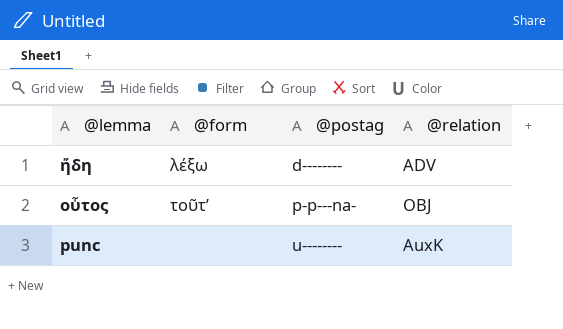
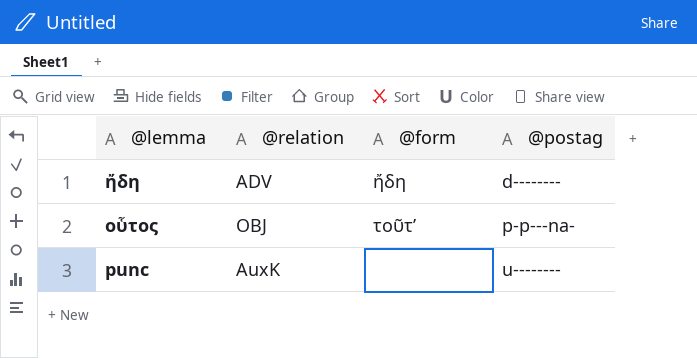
column @relation | position: 4 -> 2
ἤδη | @form: λέξω -> ἤδη

